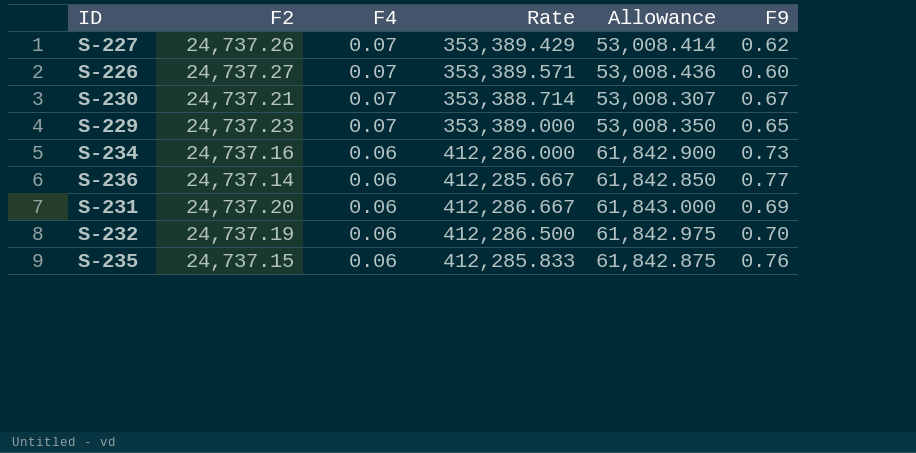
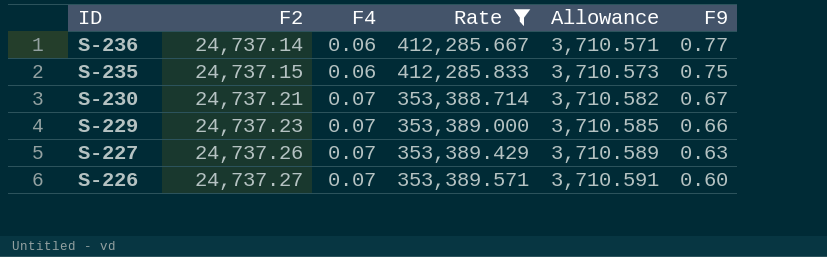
filter: none -> Rate <= 412,285.833
row order: F4 descending -> ID descending
column Allowance | formula: [Rate] * 0.15 -> [F2] * 0.15
S-235 | F9: 0.76 -> 0.75
S-229 | F9: 0.65 -> 0.66
S-227 | F9: 0.62 -> 0.63

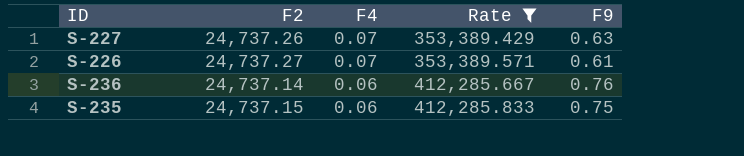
row order: ID descending -> F4 descending
column Allowance | formula: [F2] * 0.15 -> none
row S-230: 24,737.21 | 0.07 | 353,388.714 | 3,710.582 | 0.67 -> none
row S-229: 24,737.23 | 0.07 | 353,389.000 | 3,710.585 | 0.66 -> none
S-226 | F9: 0.60 -> 0.61
S-236 | F9: 0.77 -> 0.76

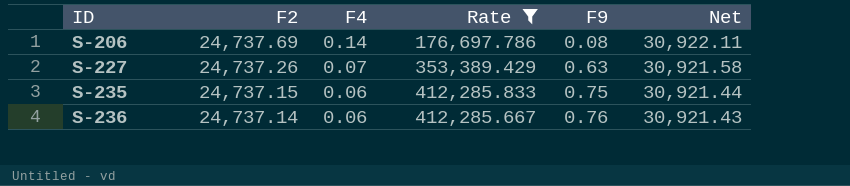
row order: F4 descending -> ID ascending
column Net | formula: none -> [F2] * 1.25
row S-226: 24,737.27 | 0.07 | 353,389.571 | 0.61 -> none
row S-206: none -> 24,737.69 | 0.14 | 176,697.786 | 0.08 | 30,922.11

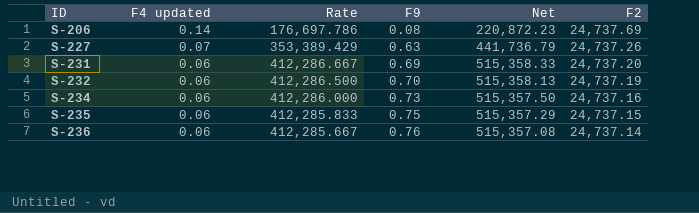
filter: Rate <= 412,285.833 -> none
column name: F4 -> F4 updated
column Net | formula: [F2] * 1.25 -> [Rate] * 1.25
column F2 | position: 2 -> 6

